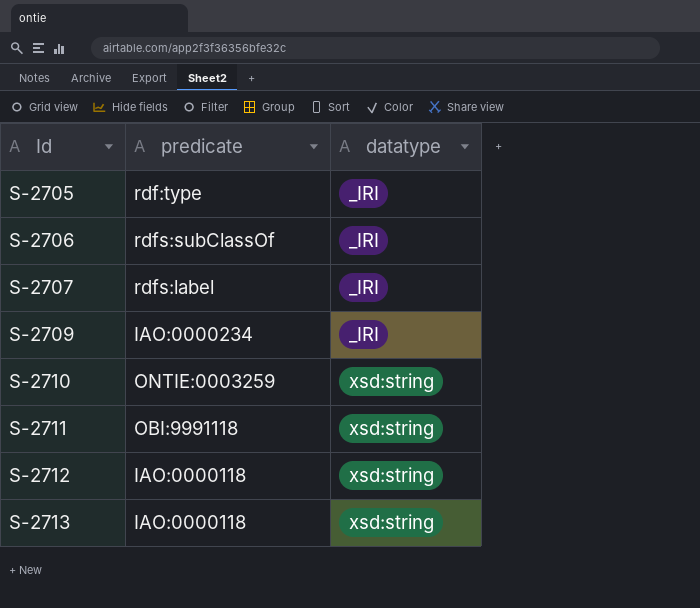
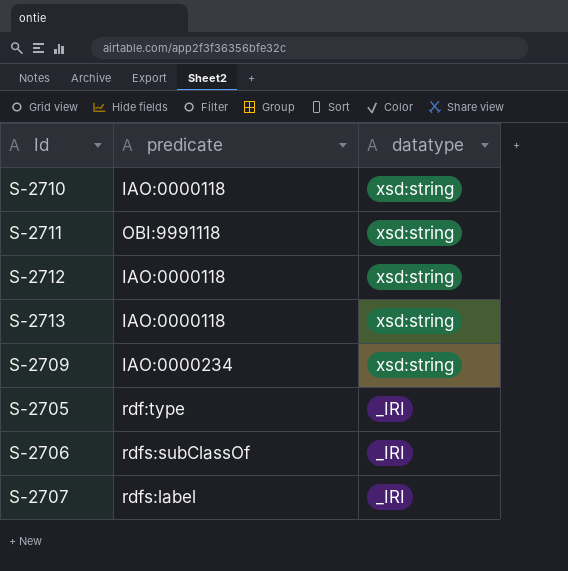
row order: Id ascending -> datatype descending
S-2710 | predicate: ONTIE:0003259 -> IAO:0000118
S-2709 | datatype: _IRI -> xsd:string

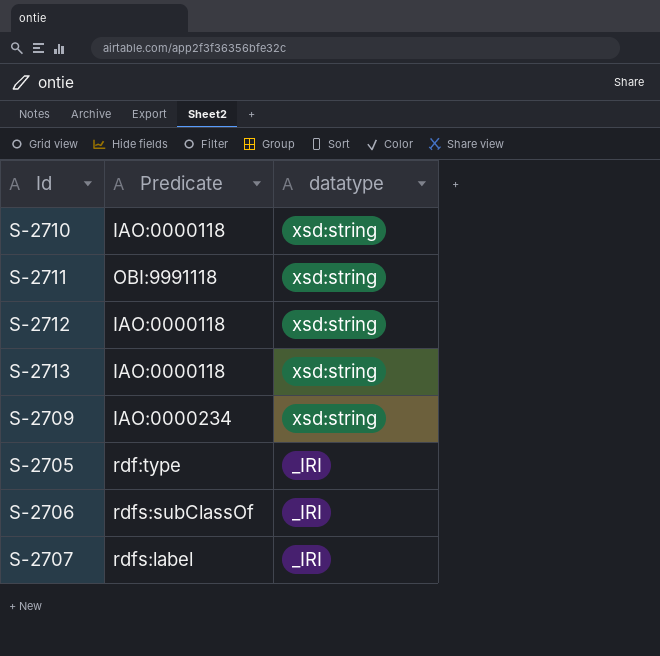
column name: predicate -> Predicate

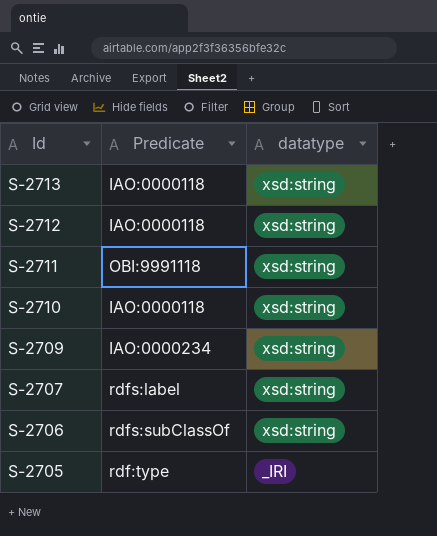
row order: datatype descending -> Id descending
S-2707 | datatype: _IRI -> xsd:string
S-2706 | datatype: _IRI -> xsd:string

